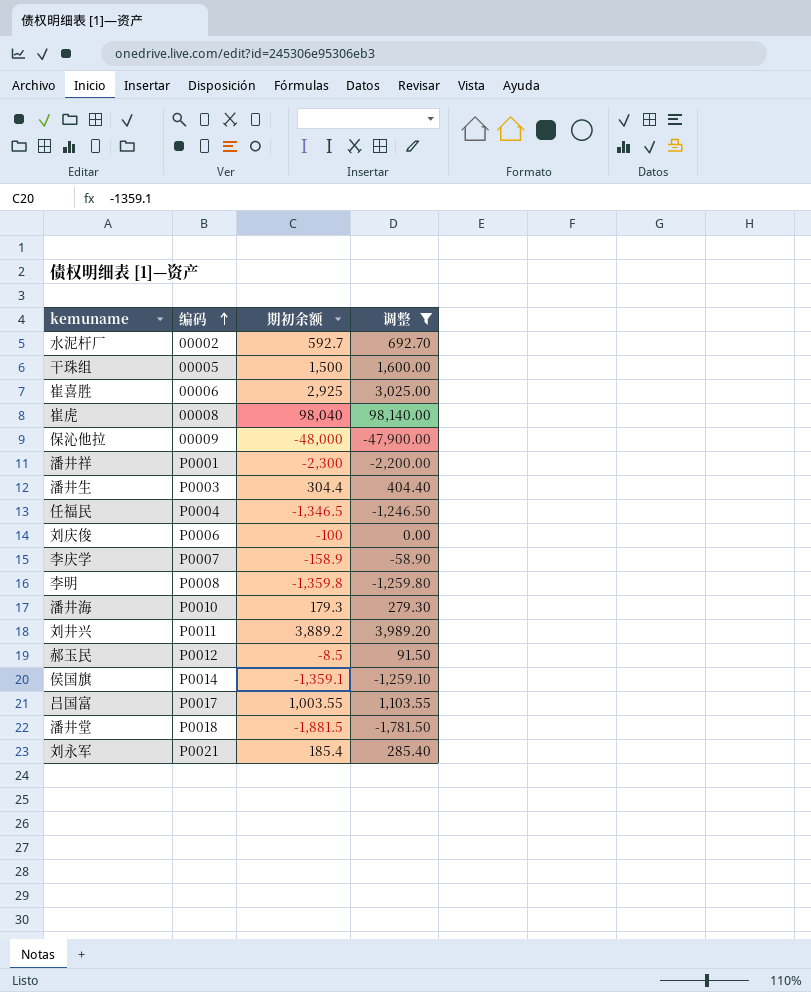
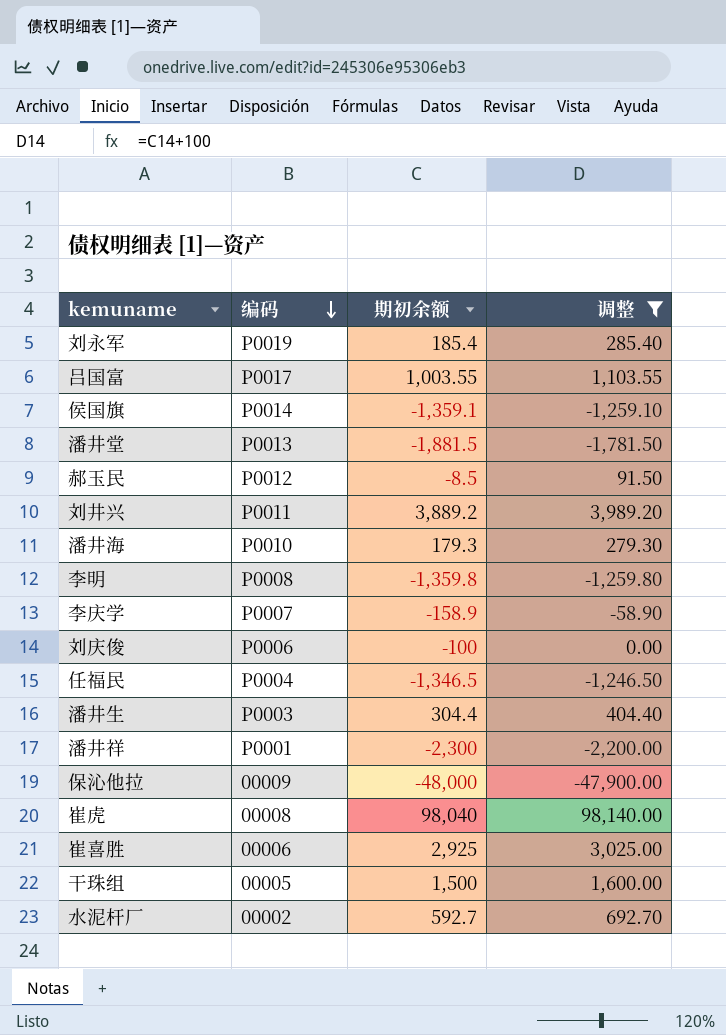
row order: 编码 ascending -> 编码 descending
刘永军 | 编码: P0021 -> P0019
潘井堂 | 编码: P0018 -> P0013

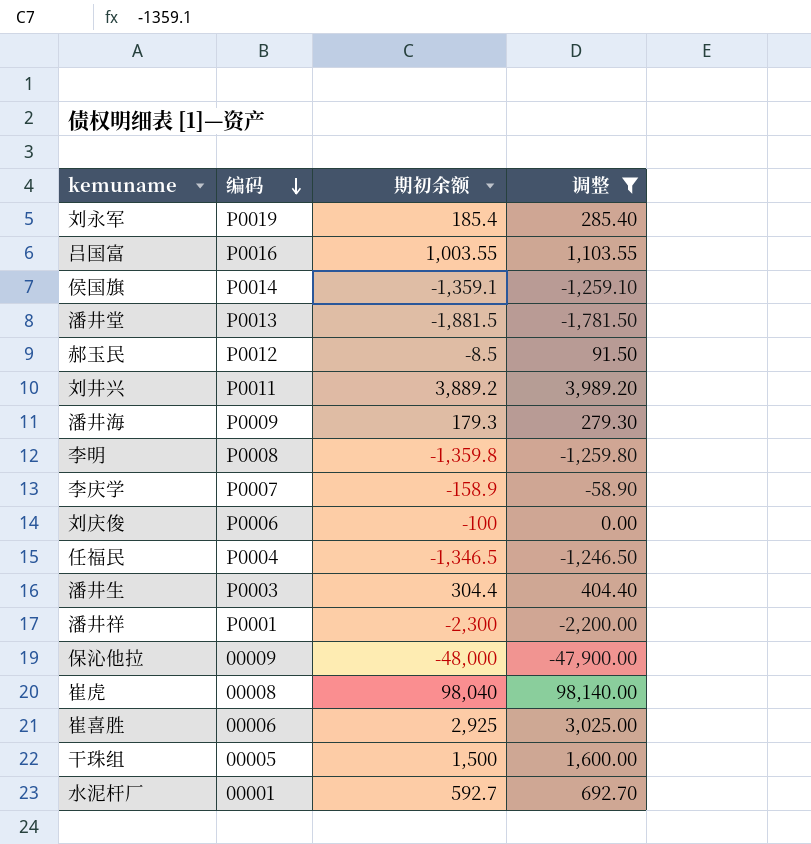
吕国富 | 编码: P0017 -> P0016
潘井海 | 编码: P0010 -> P0009
水泥杆厂 | 编码: 00002 -> 00001

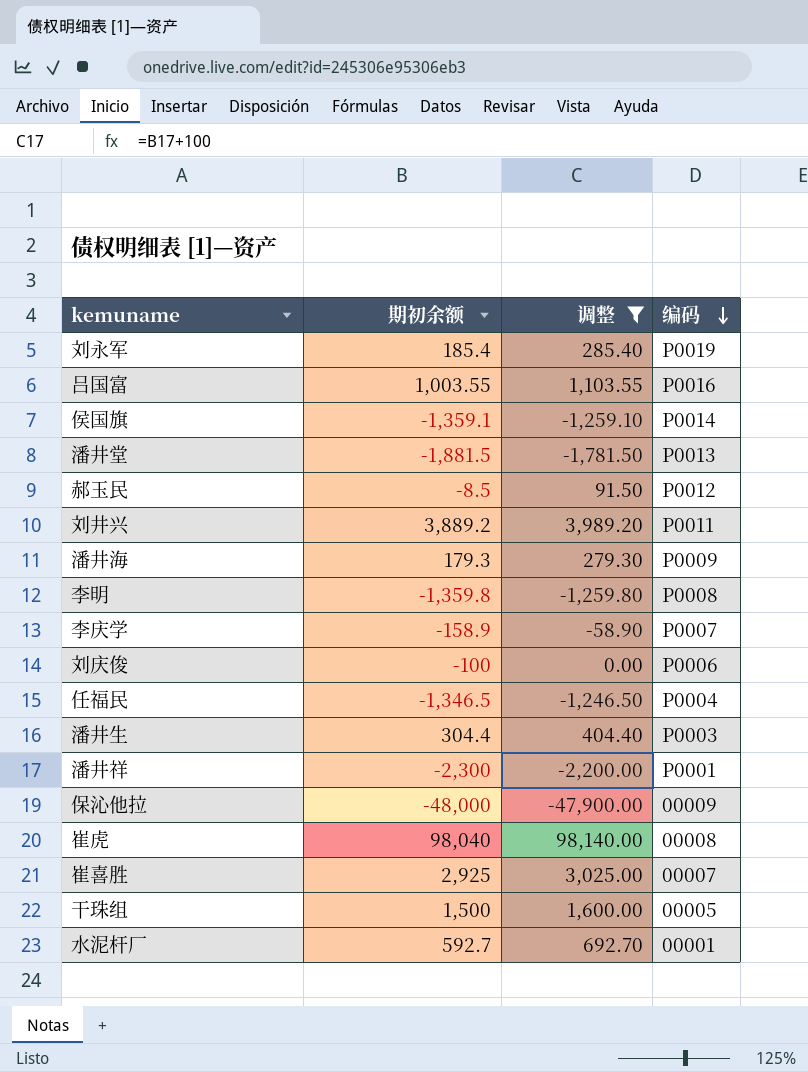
column 编码 | position: 2 -> 4
崔喜胜 | 编码: 00006 -> 00007

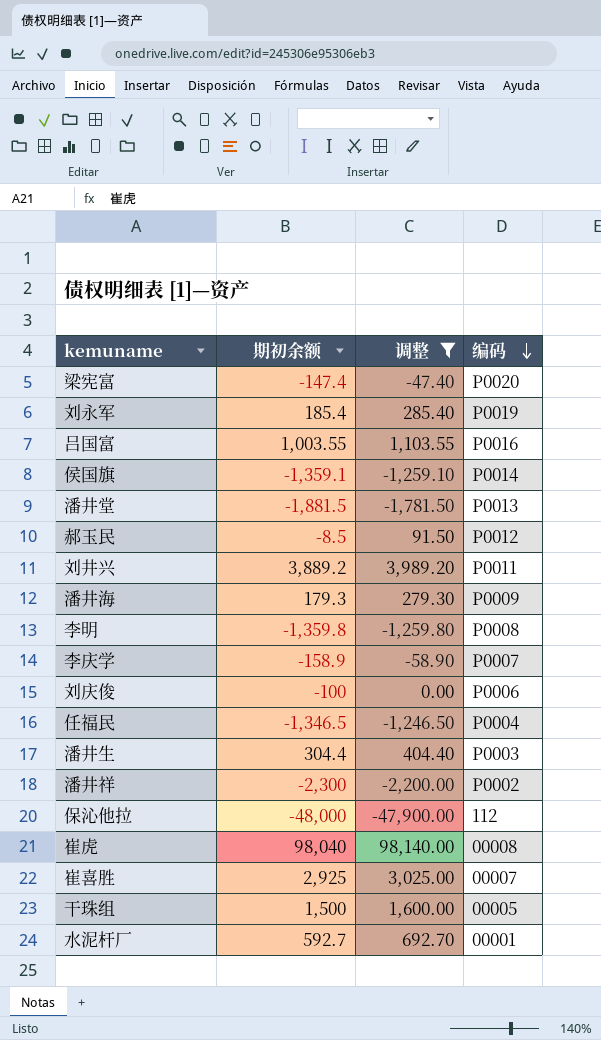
row 梁宪富: none -> -147.4 | -47.40 | P0020
潘井祥 | 编码: P0001 -> P0002
保沁他拉 | 编码: 00009 -> 112

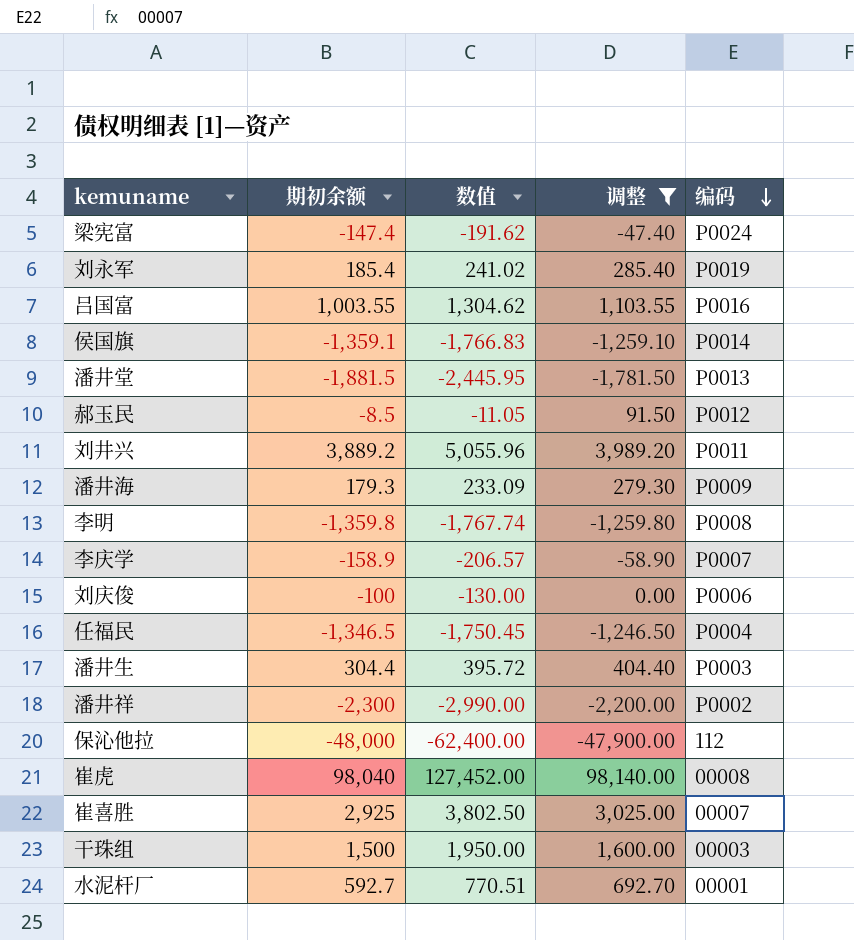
column 数值 | formula: none -> [期初余额] * 1.3
梁宪富 | 编码: P0020 -> P0024
干珠组 | 编码: 00005 -> 00003

